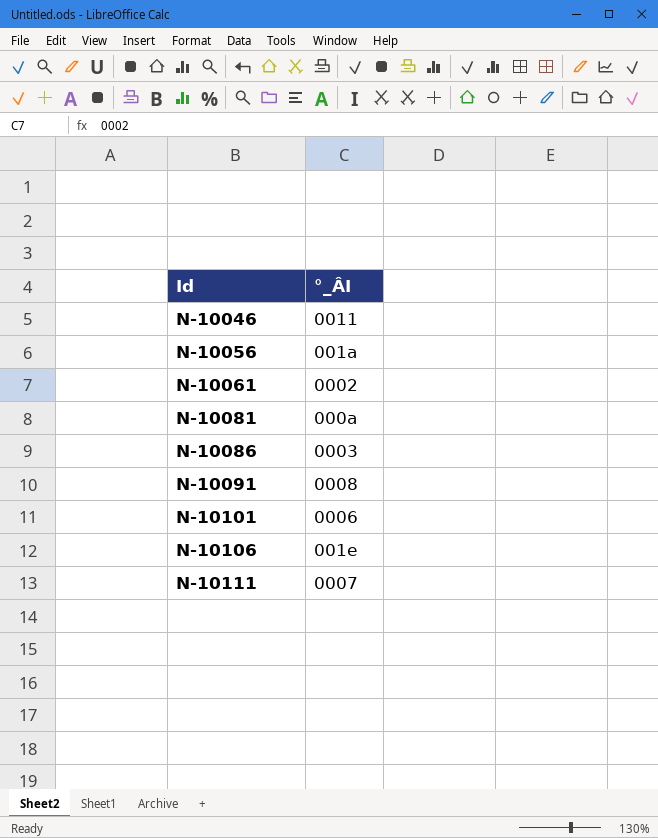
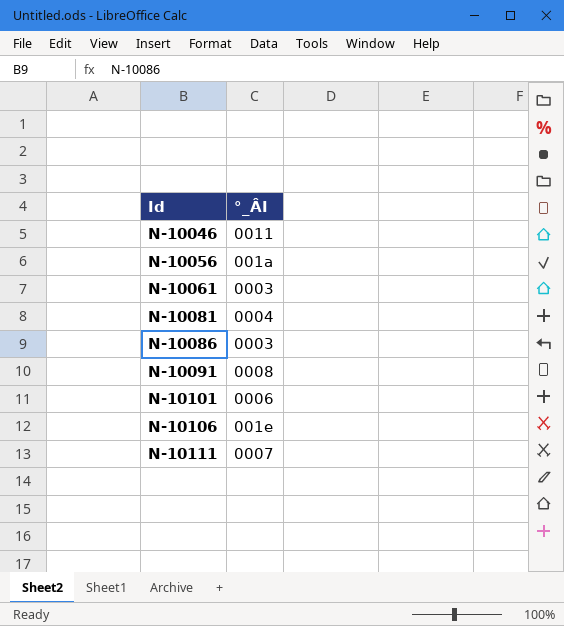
N-10061 | °_ÂI: 0002 -> 0003
N-10081 | °_ÂI: 000a -> 0004

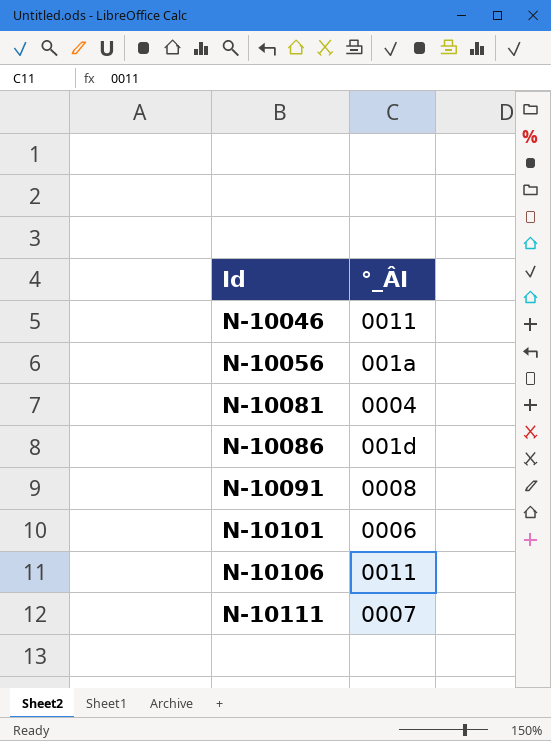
row N-10061: 0003 -> none
N-10086 | °_ÂI: 0003 -> 001d
N-10106 | °_ÂI: 001e -> 0011

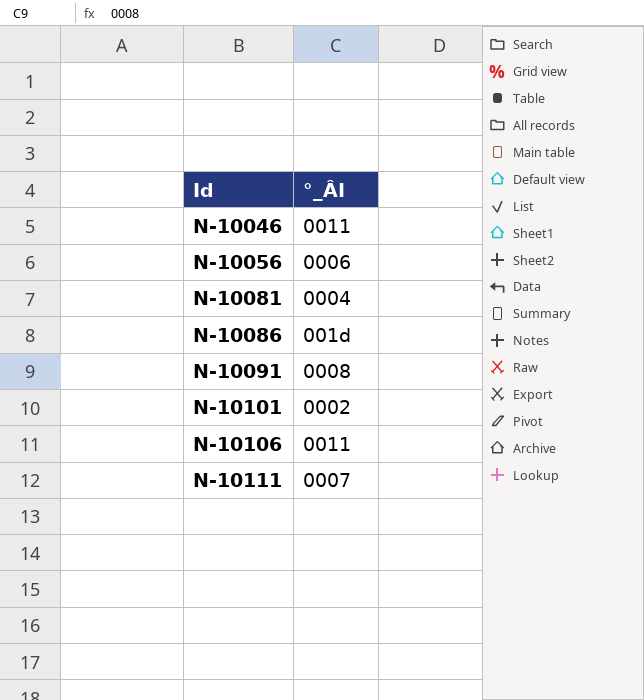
N-10056 | °_ÂI: 001a -> 0006
N-10101 | °_ÂI: 0006 -> 0002

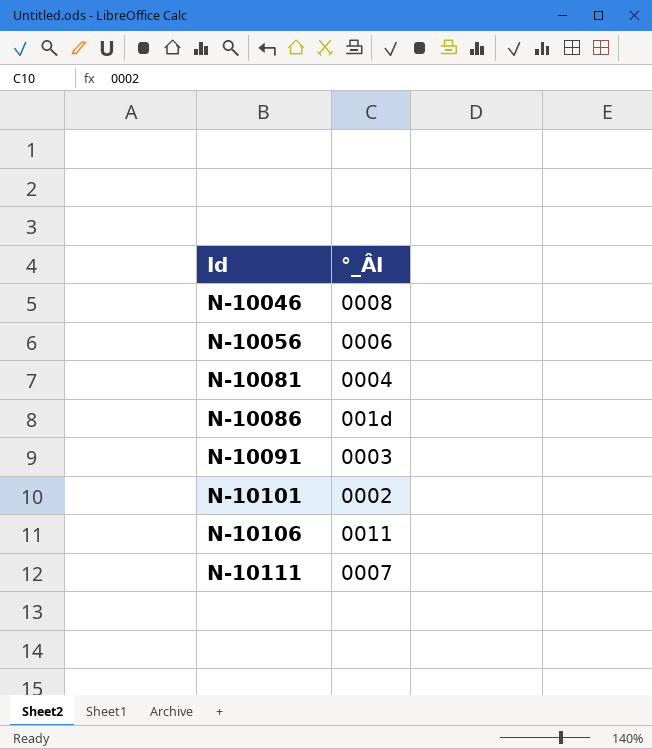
N-10046 | °_ÂI: 0011 -> 0008
N-10091 | °_ÂI: 0008 -> 0003

